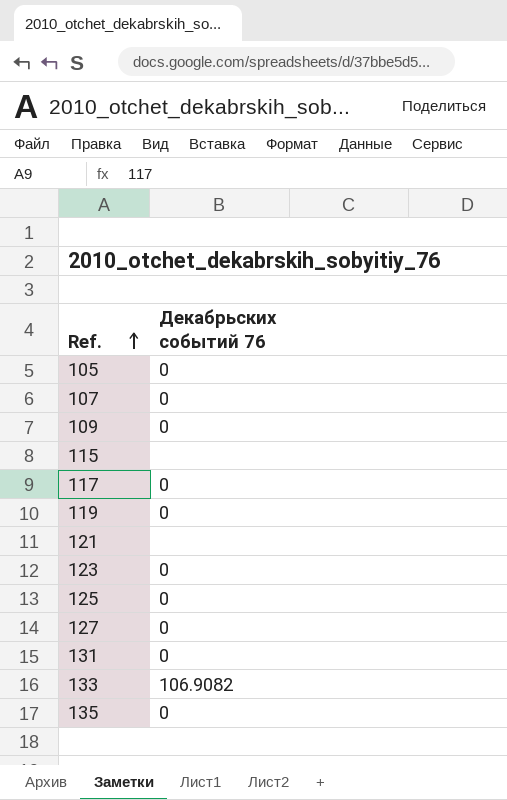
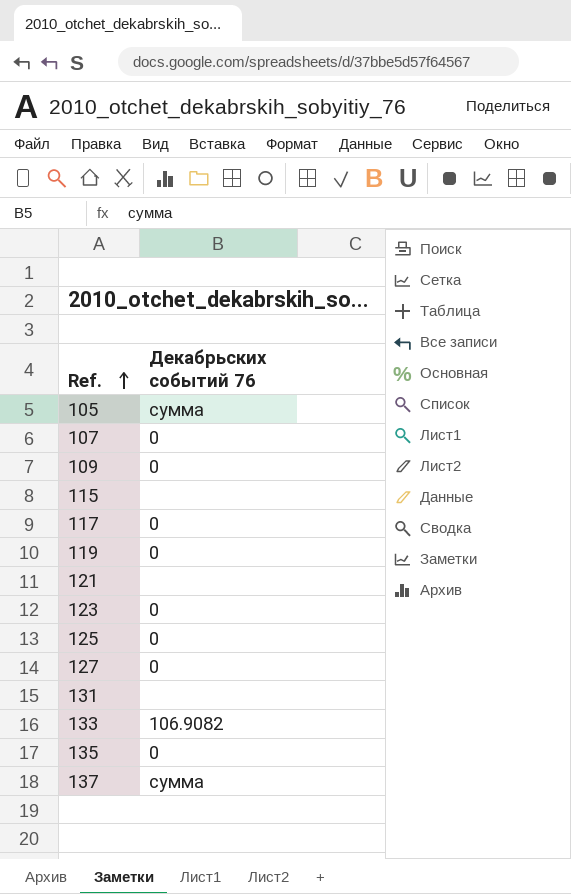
105 | Декабрьских событий 76: 0 -> сумма
131 | Декабрьских событий 76: 0 -> none
row 137: none -> сумма

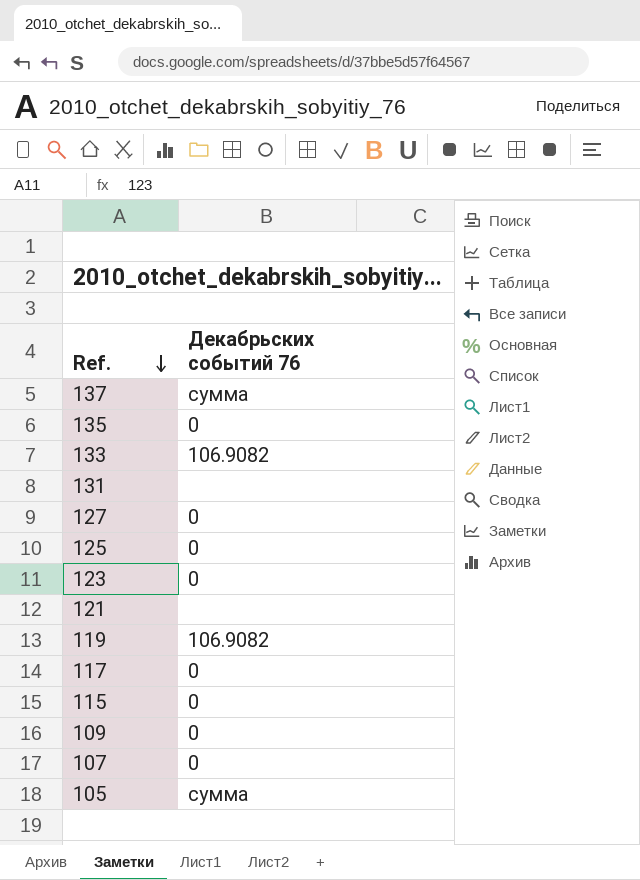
row order: Ref. ascending -> Ref. descending
119 | Декабрьских событий 76: 0 -> 106.9082
115 | Декабрьских событий 76: none -> 0

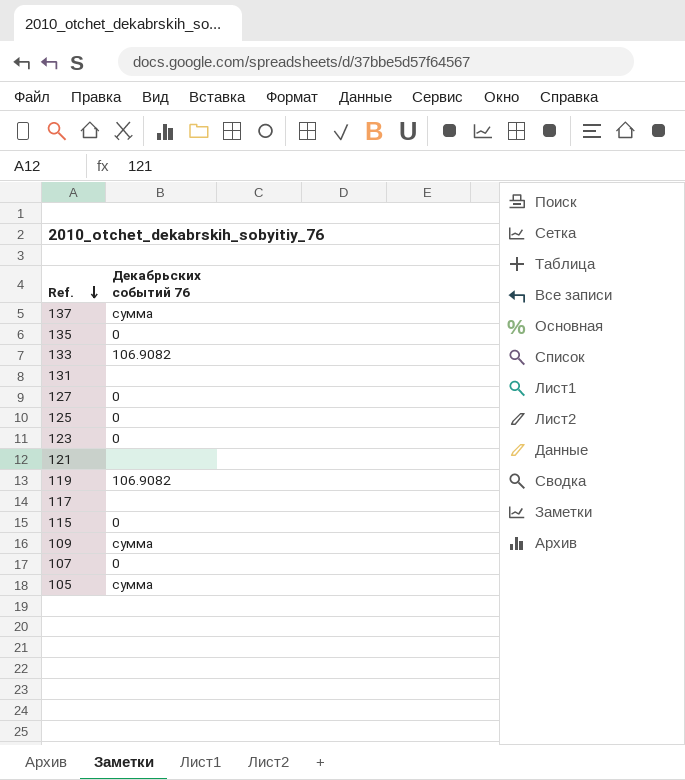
117 | Декабрьских событий 76: 0 -> none
109 | Декабрьских событий 76: 0 -> сумма

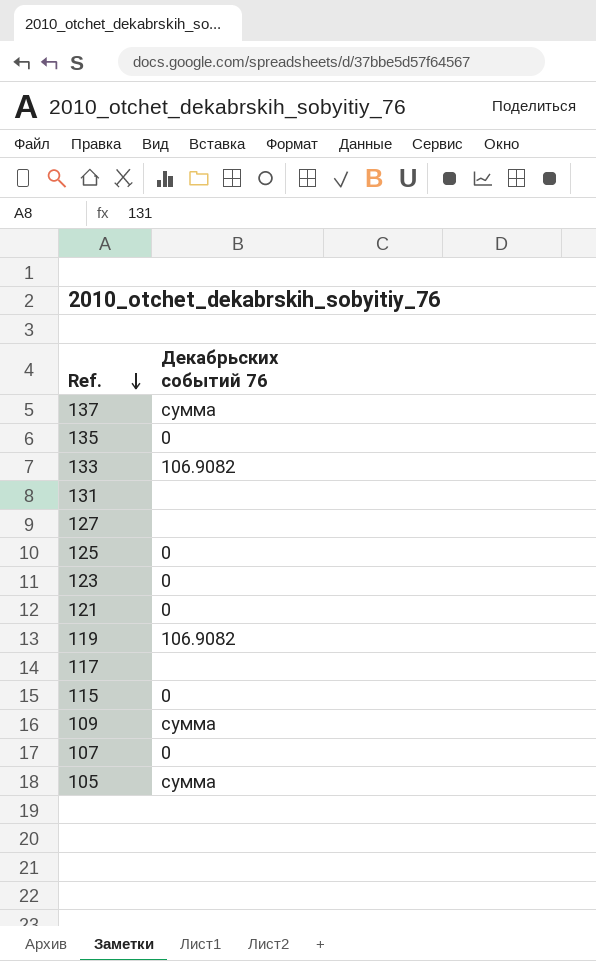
127 | Декабрьских событий 76: 0 -> none
121 | Декабрьских событий 76: none -> 0

